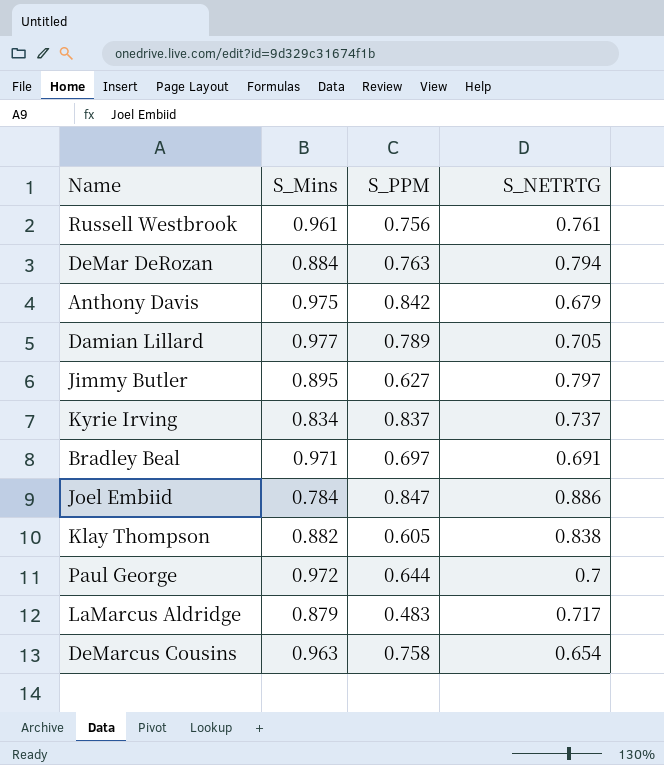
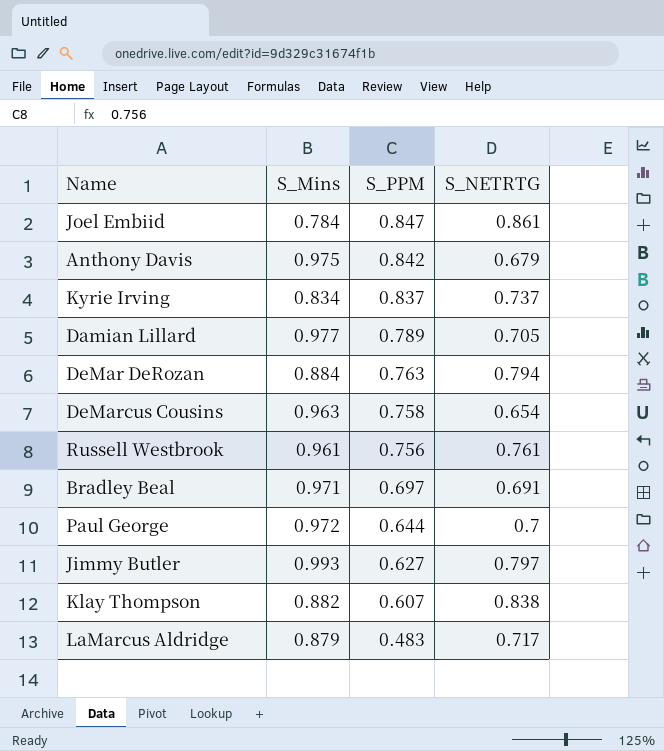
row order: none -> S_PPM descending
Joel Embiid | S_NETRTG: 0.886 -> 0.861
Jimmy Butler | S_Mins: 0.895 -> 0.993
Klay Thompson | S_PPM: 0.605 -> 0.607

